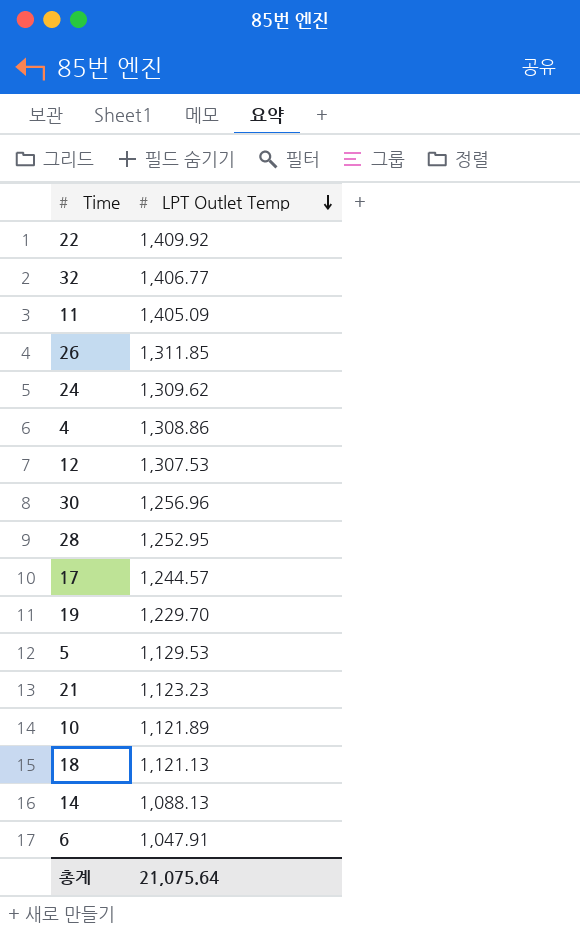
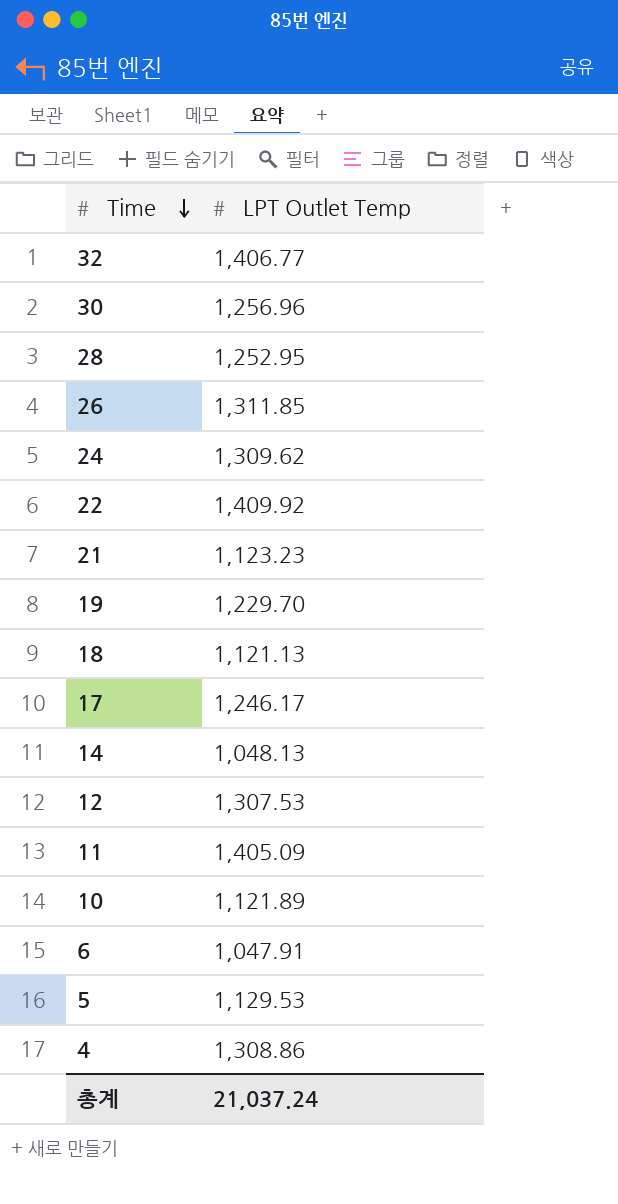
row order: LPT Outlet Temp descending -> Time descending
17 | LPT Outlet Temp: 1,244.57 -> 1,246.17
14 | LPT Outlet Temp: 1,088.13 -> 1,048.13
총계 | LPT Outlet Temp: 21,075.64 -> 21,037.24

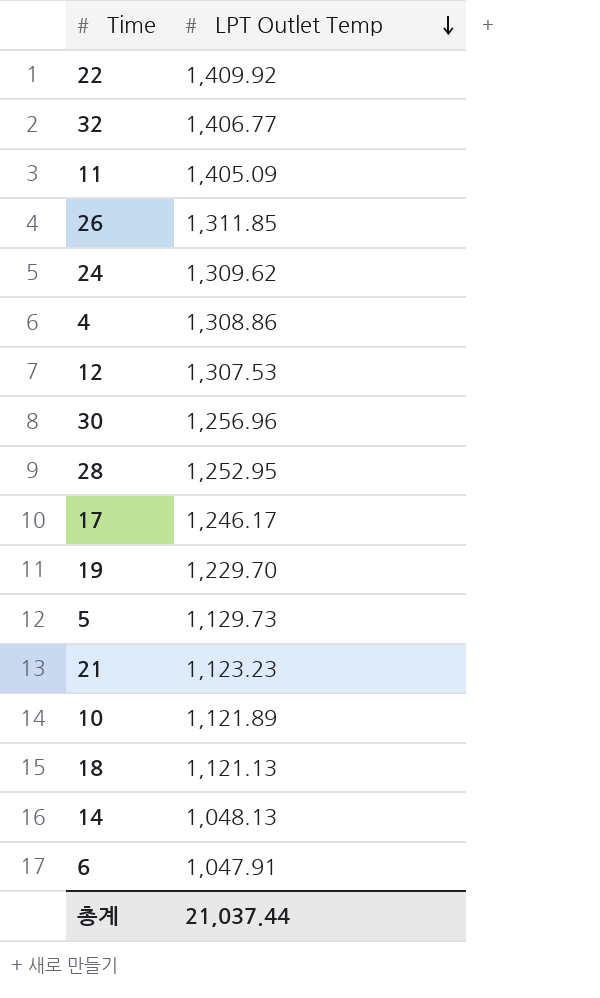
row order: Time descending -> LPT Outlet Temp descending
5 | LPT Outlet Temp: 1,129.53 -> 1,129.73
총계 | LPT Outlet Temp: 21,037.24 -> 21,037.44

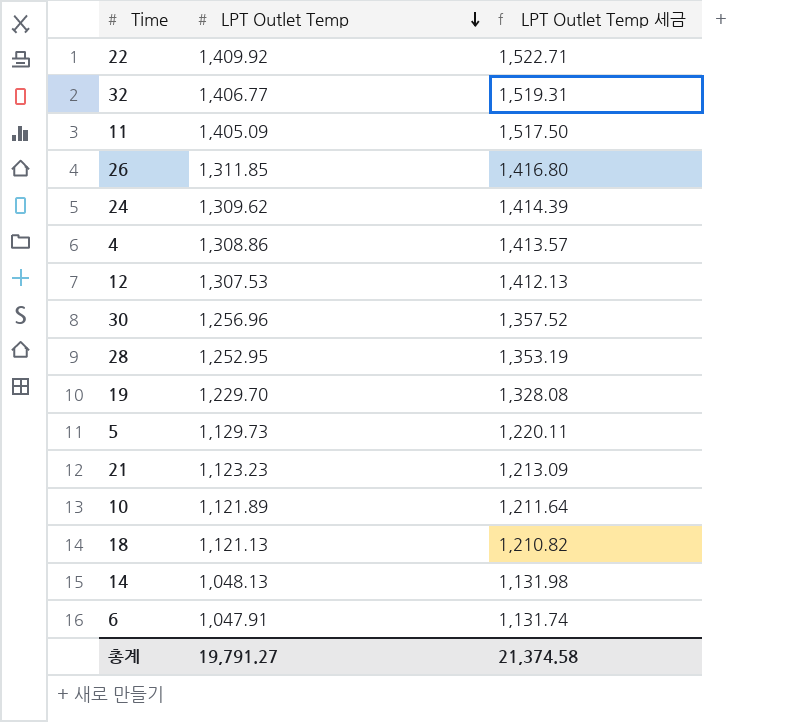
column LPT Outlet Temp 세금 | formula: none -> [LPT Outlet Temp] * 1.08
row 17: 1,246.17 -> none
총계 | LPT Outlet Temp: 21,037.44 -> 19,791.27

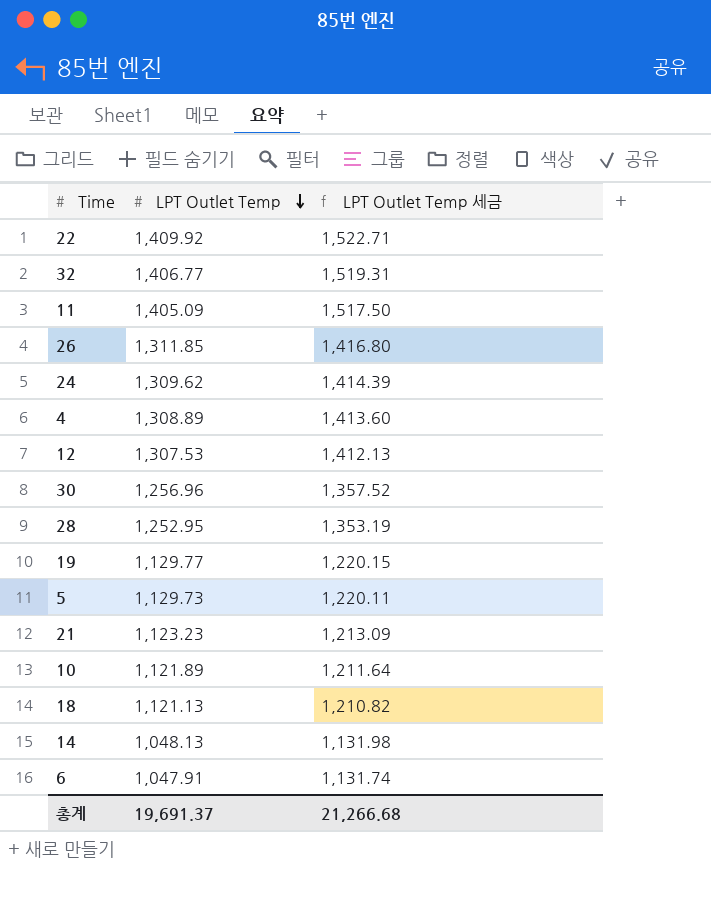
4 | LPT Outlet Temp: 1,308.86 -> 1,308.89
4 | LPT Outlet Temp 세금: 1,413.57 -> 1,413.60
19 | LPT Outlet Temp: 1,229.70 -> 1,129.77
19 | LPT Outlet Temp 세금: 1,328.08 -> 1,220.15
총계 | LPT Outlet Temp: 19,791.27 -> 19,691.37
총계 | LPT Outlet Temp 세금: 21,374.58 -> 21,266.68

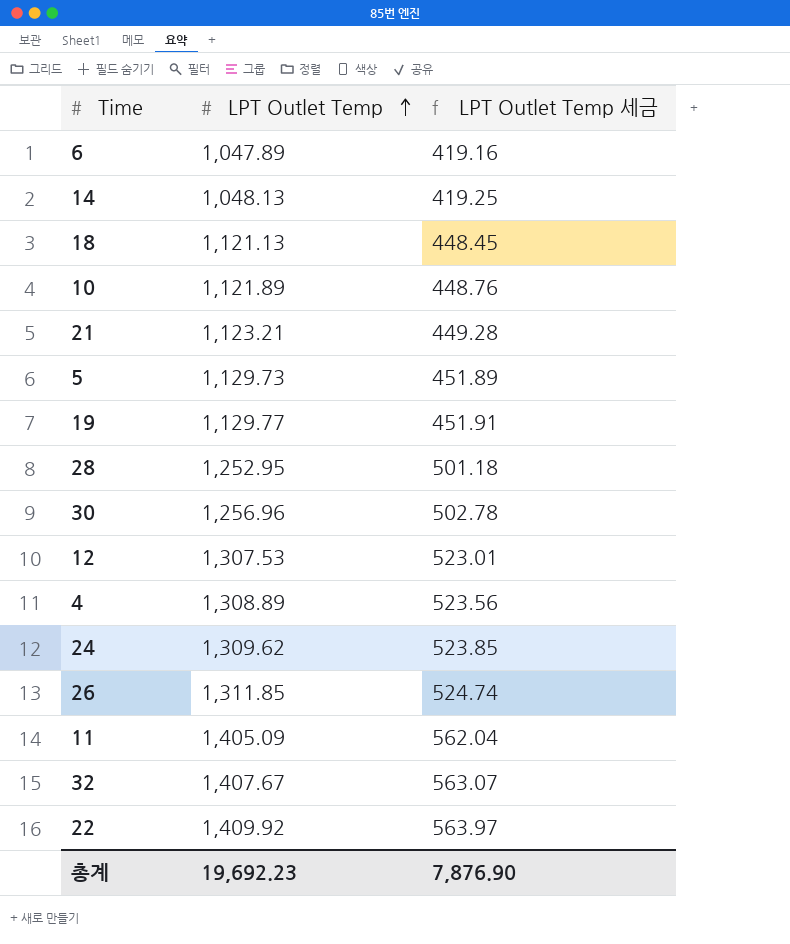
row order: LPT Outlet Temp descending -> LPT Outlet Temp ascending
column LPT Outlet Temp 세금 | formula: [LPT Outlet Temp] * 1.08 -> [LPT Outlet Temp] * 0.4
6 | LPT Outlet Temp: 1,047.91 -> 1,047.89
21 | LPT Outlet Temp: 1,123.23 -> 1,123.21
32 | LPT Outlet Temp: 1,406.77 -> 1,407.67
총계 | LPT Outlet Temp: 19,691.37 -> 19,692.23
총계 | LPT Outlet Temp 세금: 21,266.68 -> 7,876.90

